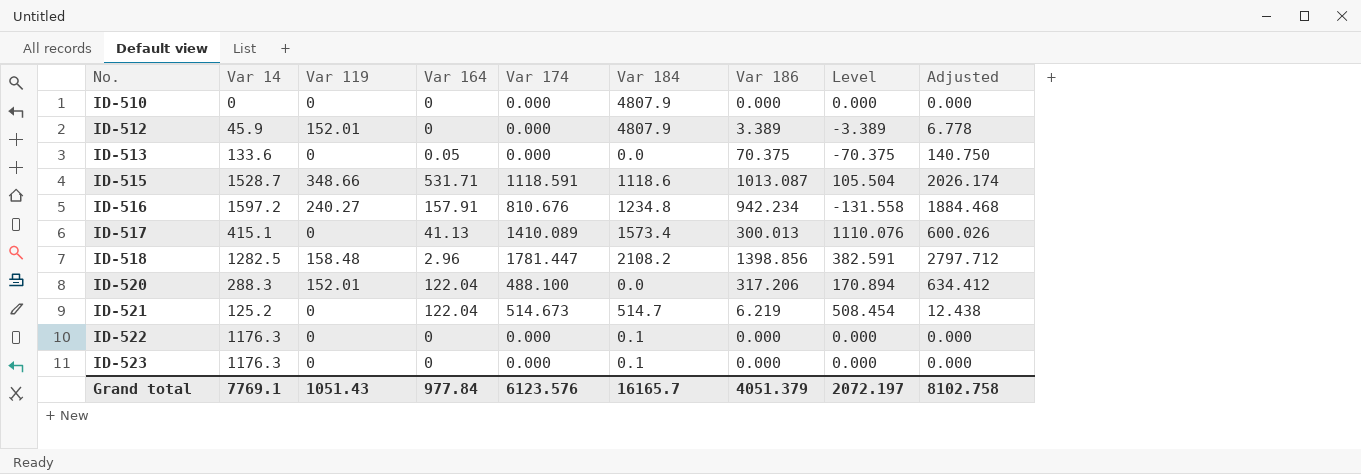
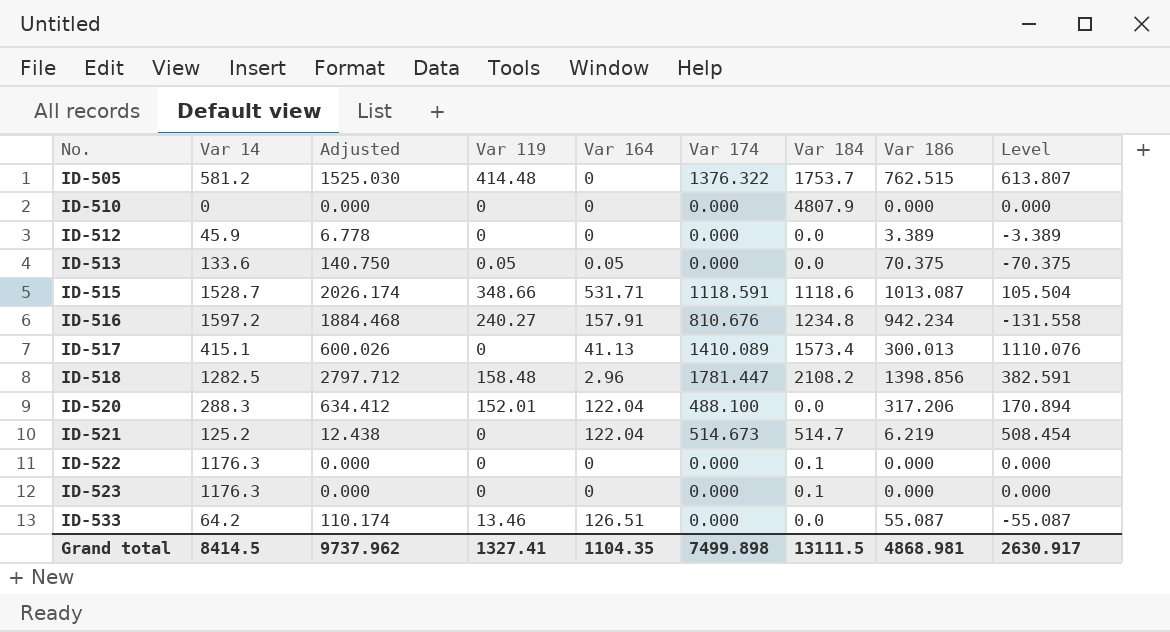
column Adjusted | position: 9 -> 3
row ID-505: none -> 581.2 | 1525.030 | 414.48 | 0 | 1376.322 | 1753.7 | 762.515 | 613.807
ID-512 | Var 119: 152.01 -> 0
ID-512 | Var 184: 4807.9 -> 0.0
ID-513 | Var 119: 0 -> 0.05
row ID-533: none -> 64.2 | 110.174 | 13.46 | 126.51 | 0.000 | 0.0 | 55.087 | -55.087
Grand total | Var 14: 7769.1 -> 8414.5
Grand total | Adjusted: 8102.758 -> 9737.962
Grand total | Var 119: 1051.43 -> 1327.41
Grand total | Var 164: 977.84 -> 1104.35
Grand total | Var 174: 6123.576 -> 7499.898
Grand total | Var 184: 16165.7 -> 13111.5
Grand total | Var 186: 4051.379 -> 4868.981
Grand total | Level: 2072.197 -> 2630.917

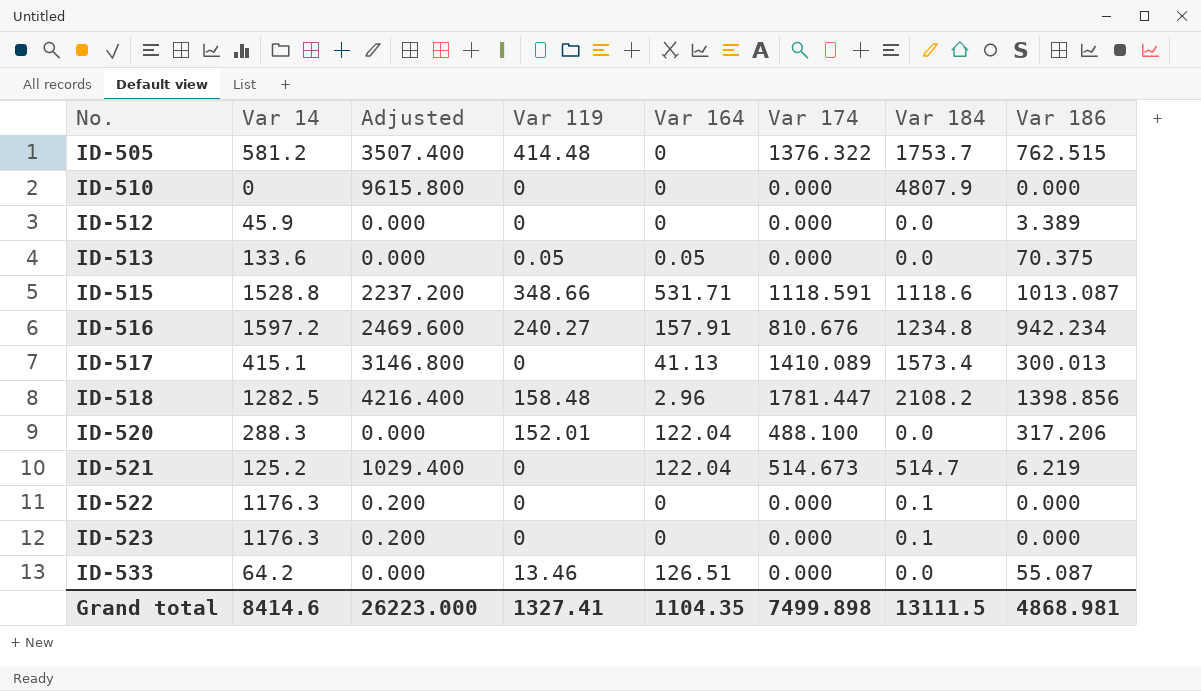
column Level | formula: [Var 174] - [Var 186] -> none
column Adjusted | formula: [Var 186] * 2 -> [Var 184] * 2
ID-515 | Var 14: 1528.7 -> 1528.8
Grand total | Var 14: 8414.5 -> 8414.6
Grand total | Adjusted: 9737.962 -> 26223.000

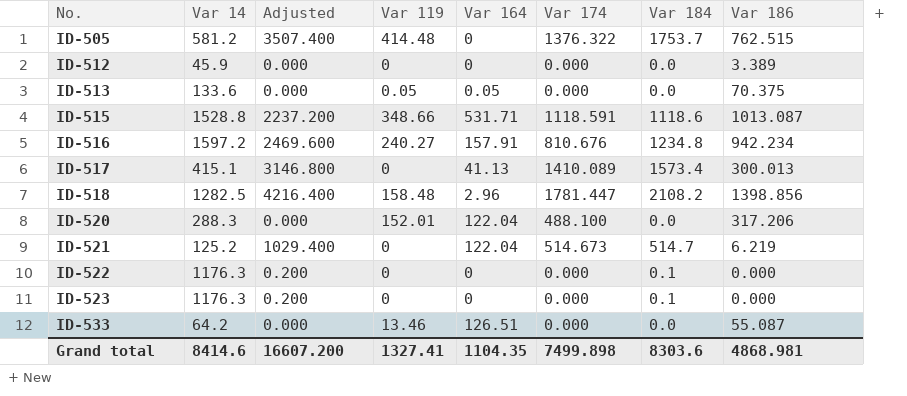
row ID-510: 0 | 9615.800 | 0 | 0 | 0.000 | 4807.9 | 0.000 -> none
Grand total | Adjusted: 26223.000 -> 16607.200
Grand total | Var 184: 13111.5 -> 8303.6

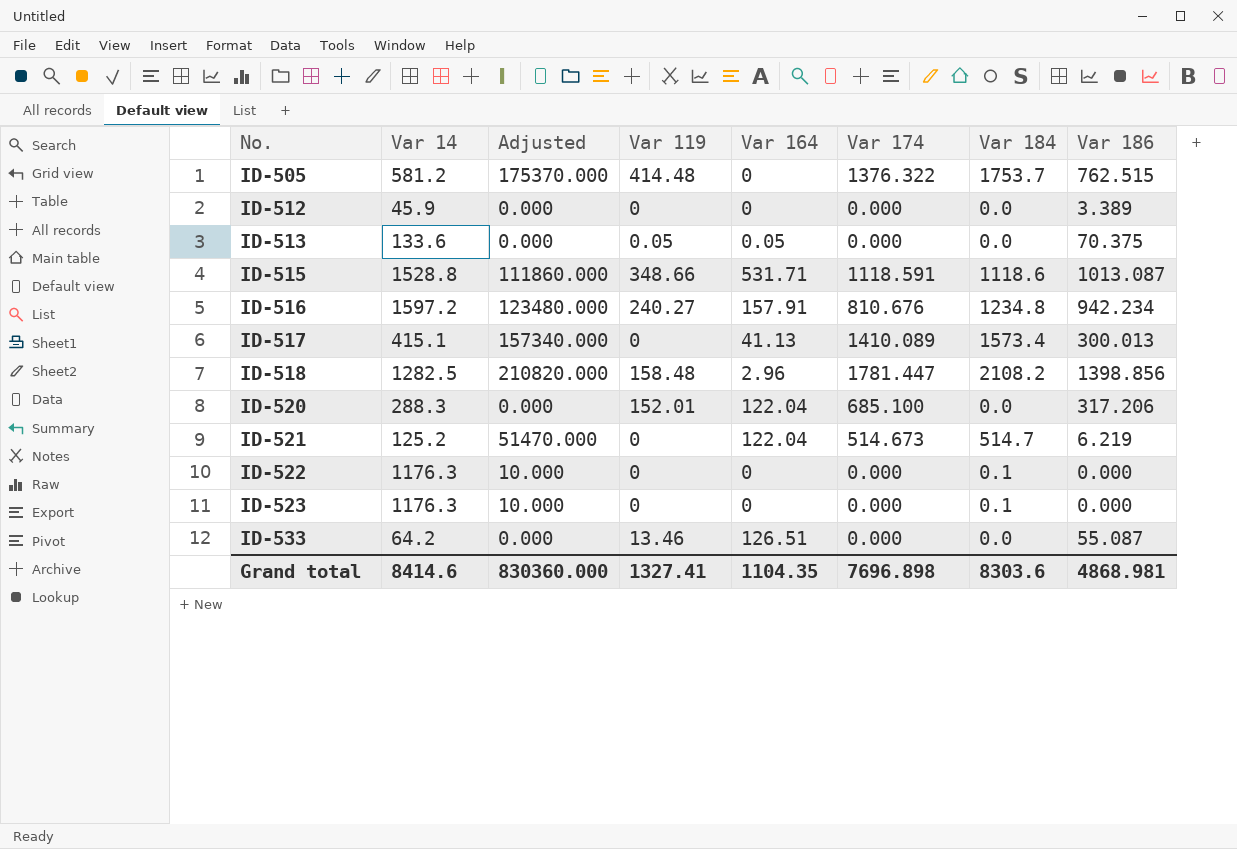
column Adjusted | formula: [Var 184] * 2 -> [Var 184] * 100
ID-520 | Var 174: 488.100 -> 685.100
Grand total | Adjusted: 16607.200 -> 830360.000
Grand total | Var 174: 7499.898 -> 7696.898

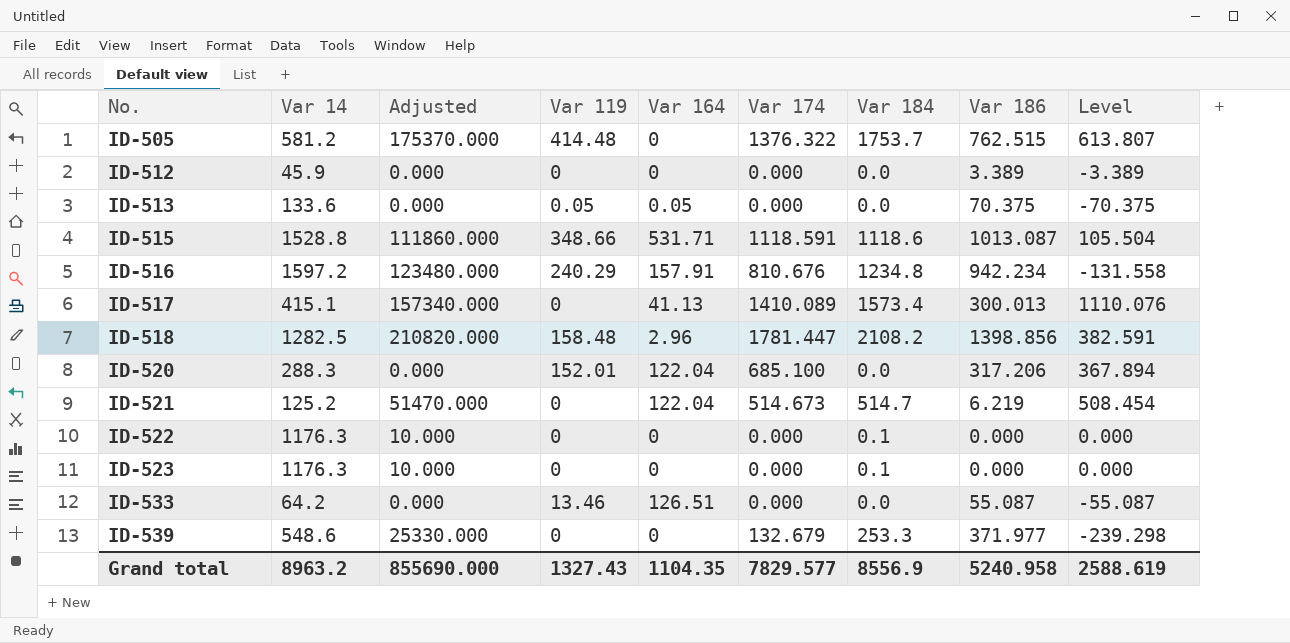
column Level | formula: none -> [Var 174] - [Var 186]
ID-516 | Var 119: 240.27 -> 240.29
row ID-539: none -> 548.6 | 25330.000 | 0 | 0 | 132.679 | 253.3 | 371.977 | -239.298
Grand total | Var 14: 8414.6 -> 8963.2
Grand total | Adjusted: 830360.000 -> 855690.000
Grand total | Var 119: 1327.41 -> 1327.43
Grand total | Var 174: 7696.898 -> 7829.577
Grand total | Var 184: 8303.6 -> 8556.9
Grand total | Var 186: 4868.981 -> 5240.958

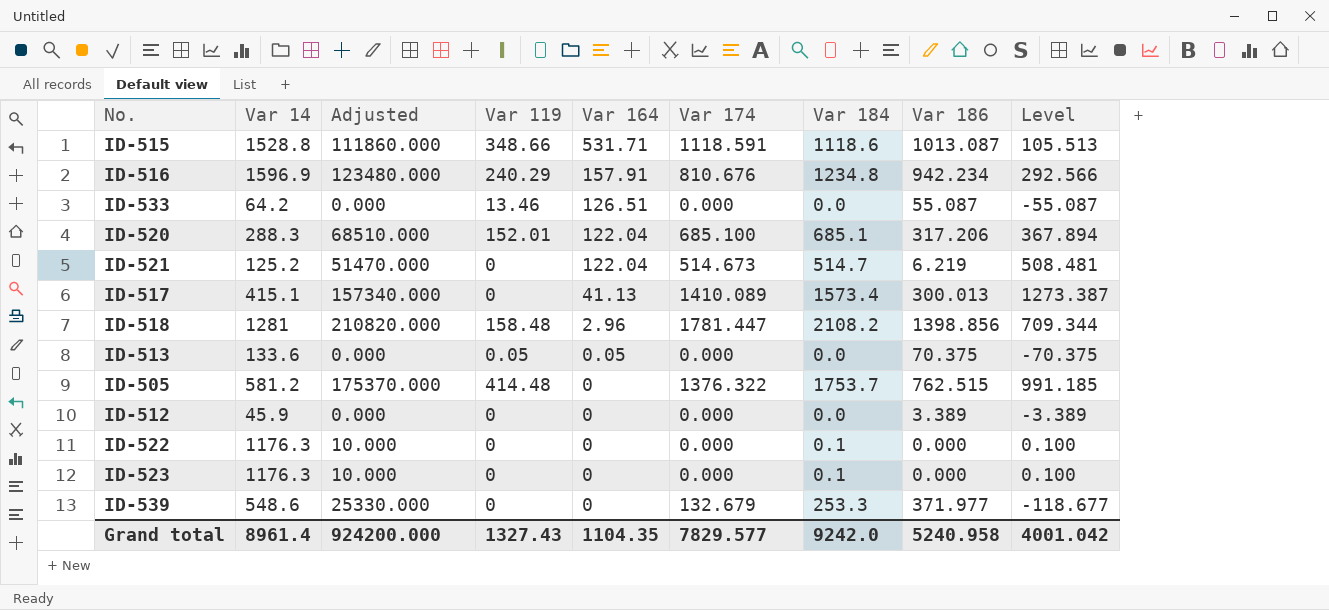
row order: No. ascending -> Var 164 descending
column Level | formula: [Var 174] - [Var 186] -> [Var 184] - [Var 186]
ID-516 | Var 14: 1597.2 -> 1596.9
ID-520 | Adjusted: 0.000 -> 68510.000
ID-520 | Var 184: 0.0 -> 685.1
ID-518 | Var 14: 1282.5 -> 1281
Grand total | Var 14: 8963.2 -> 8961.4
Grand total | Adjusted: 855690.000 -> 924200.000
Grand total | Var 184: 8556.9 -> 9242.0
Grand total | Level: 2588.619 -> 4001.042

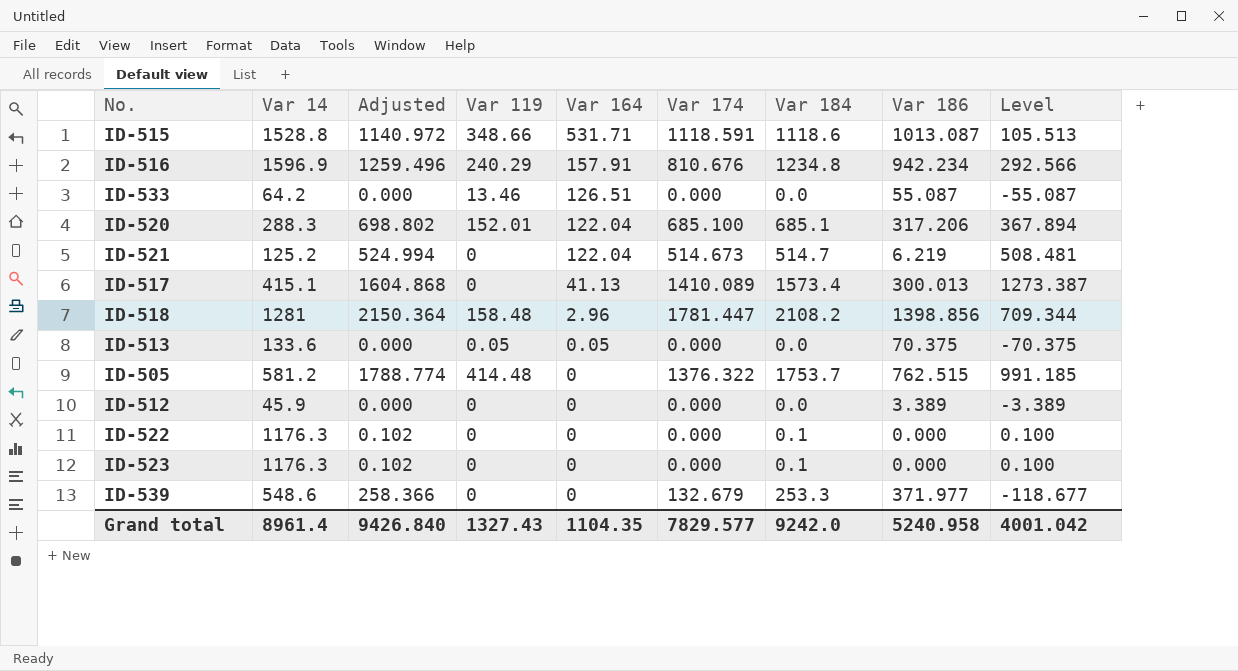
column Adjusted | formula: [Var 184] * 100 -> [Var 184] * 1.02
Grand total | Adjusted: 924200.000 -> 9426.840

